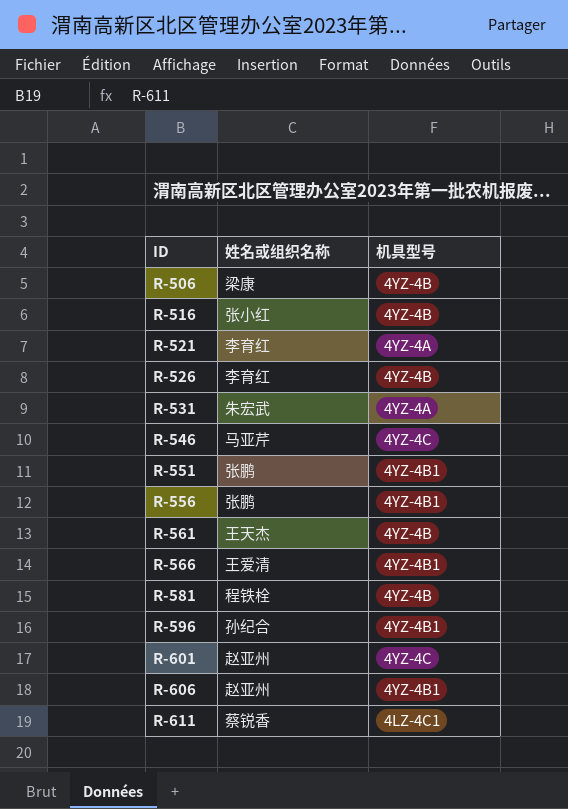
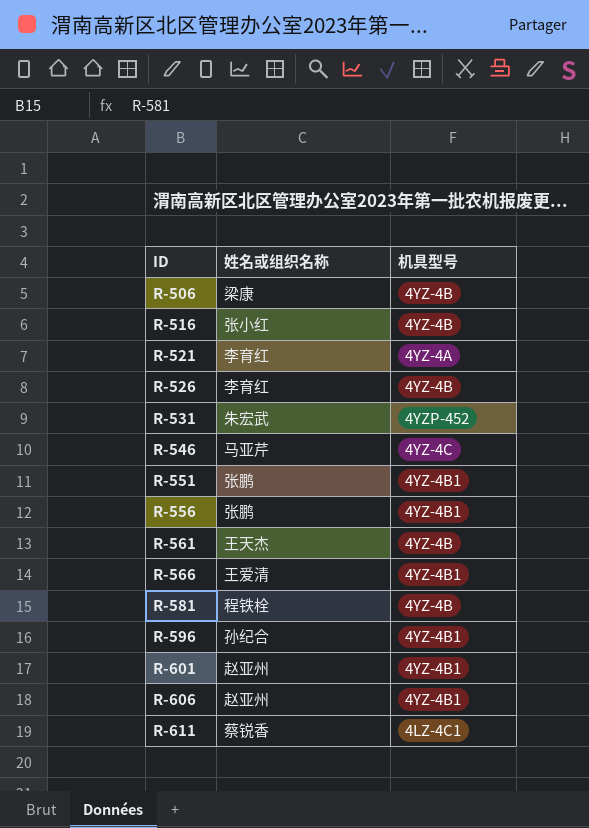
R-531 | 机具型号: 4YZ-4A -> 4YZP-452
R-601 | 机具型号: 4YZ-4C -> 4YZ-4B1

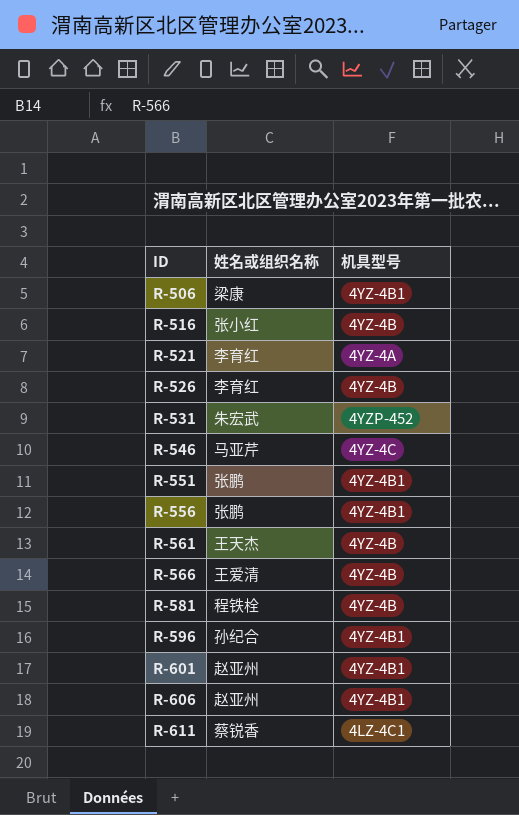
R-506 | 机具型号: 4YZ-4B -> 4YZ-4B1
R-566 | 机具型号: 4YZ-4B1 -> 4YZ-4B

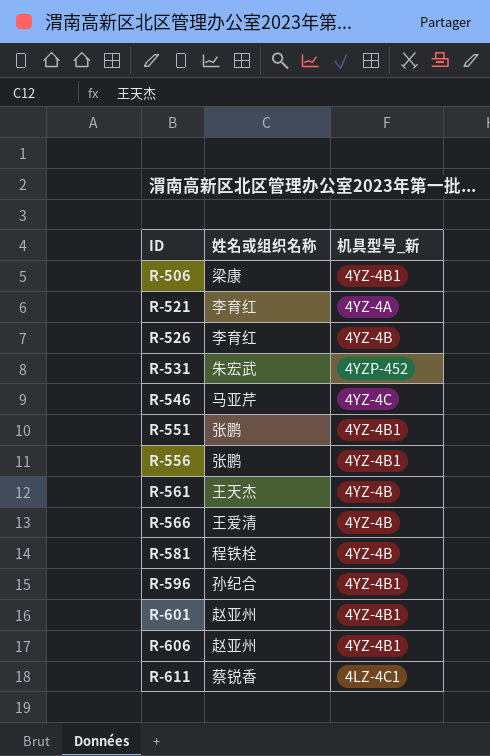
column name: 机具型号 -> 机具型号_新
row R-516: 张小红 | 4YZ-4B -> none

